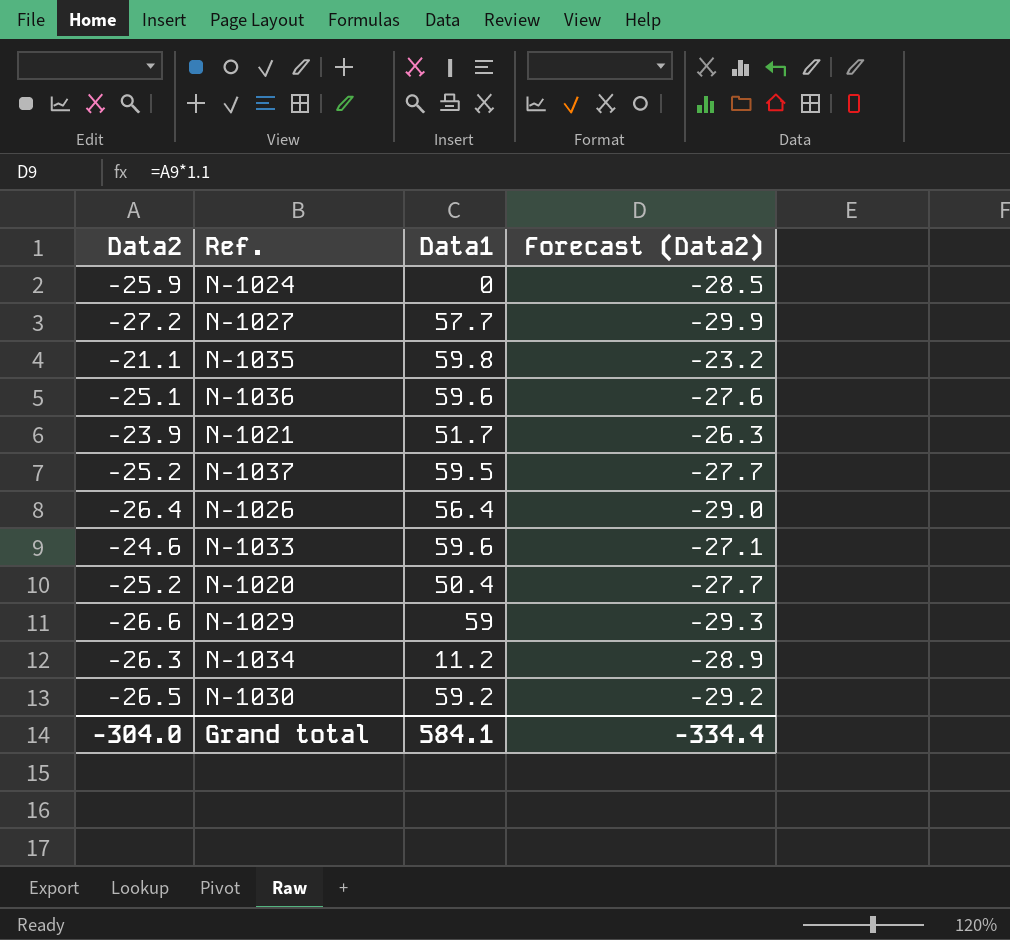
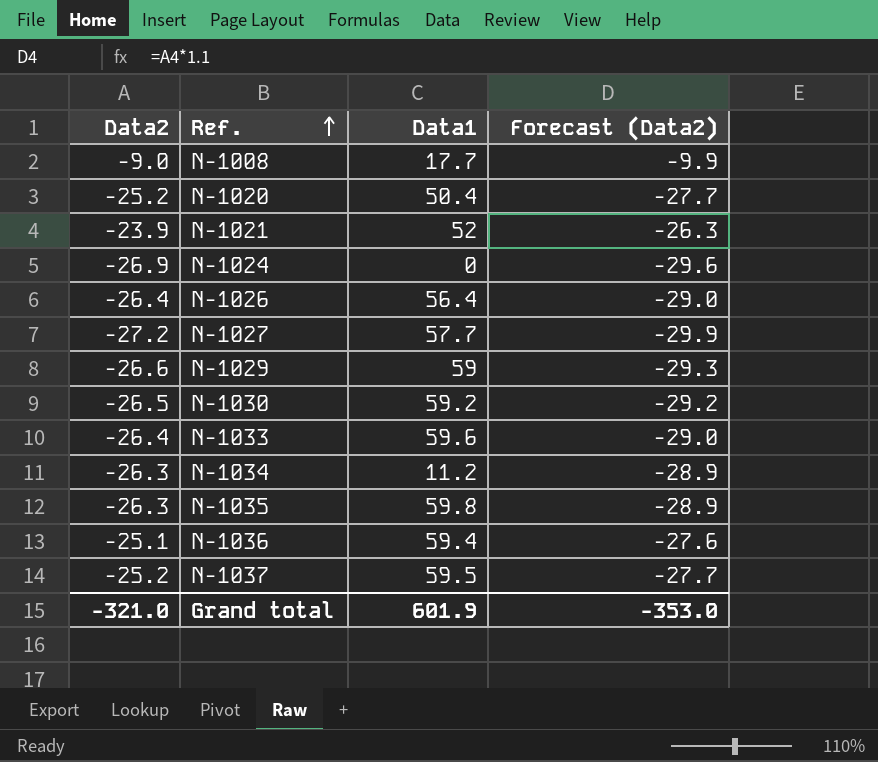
row order: none -> Ref. ascending
row N-1008: none -> -9.0 | 17.7 | -9.9
N-1021 | Data1: 51.7 -> 52
N-1024 | Data2: -25.9 -> -26.9
N-1024 | Forecast (Data2): -28.5 -> -29.6
N-1033 | Data2: -24.6 -> -26.4
N-1033 | Forecast (Data2): -27.1 -> -29.0
N-1035 | Data2: -21.1 -> -26.3
N-1035 | Forecast (Data2): -23.2 -> -28.9
N-1036 | Data1: 59.6 -> 59.4
Grand total | Data2: -304.0 -> -321.0
Grand total | Data1: 584.1 -> 601.9
Grand total | Forecast (Data2): -334.4 -> -353.0

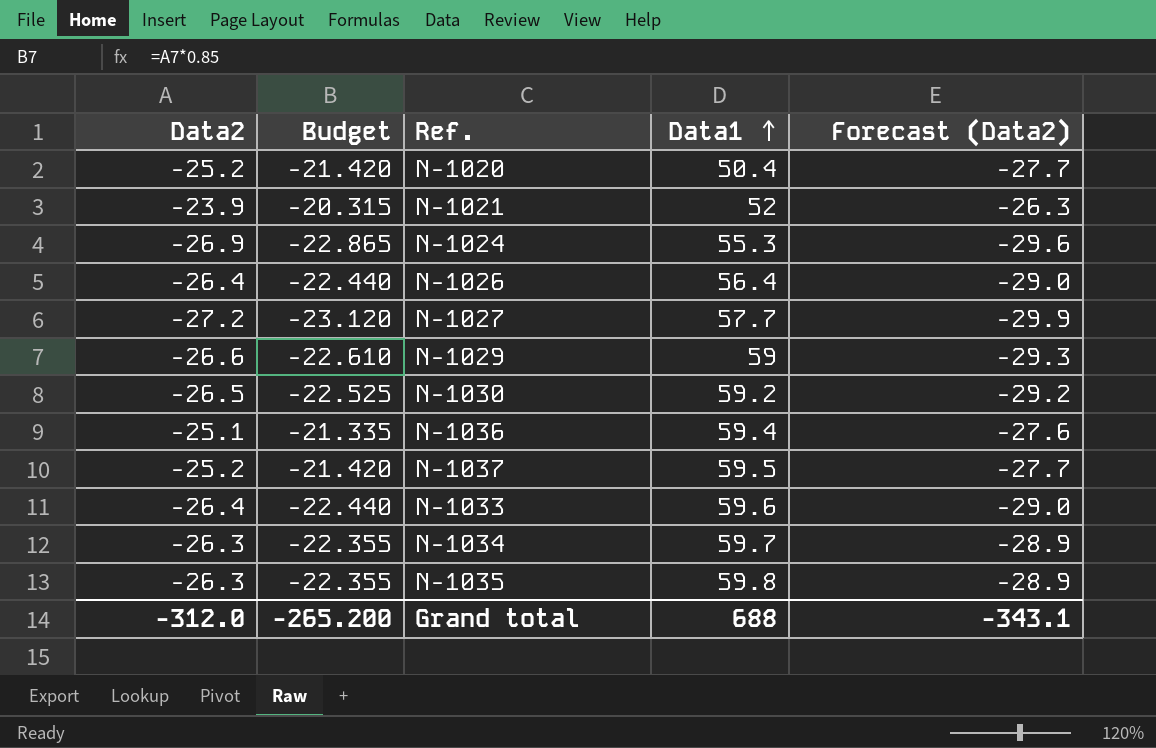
row order: Ref. ascending -> Data1 ascending
column Budget | formula: none -> [Data2] * 0.85
row N-1008: -9.0 | 17.7 | -9.9 -> none
N-1024 | Data1: 0 -> 55.3
N-1034 | Data1: 11.2 -> 59.7
Grand total | Data2: -321.0 -> -312.0
Grand total | Data1: 601.9 -> 688
Grand total | Forecast (Data2): -353.0 -> -343.1

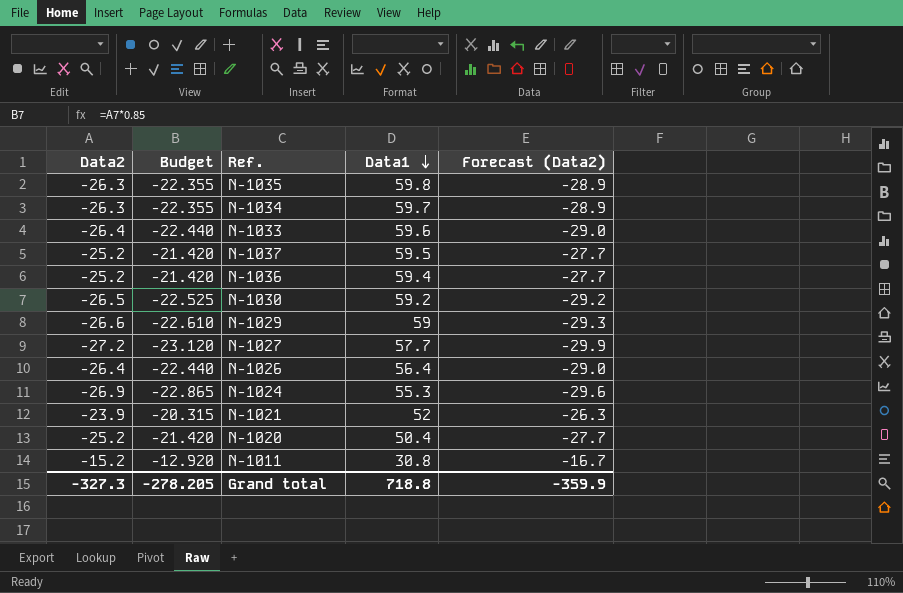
row order: Data1 ascending -> Data1 descending
N-1036 | Data2: -25.1 -> -25.2
N-1036 | Budget: -21.335 -> -21.420
N-1036 | Forecast (Data2): -27.6 -> -27.7
row N-1011: none -> -15.2 | -12.920 | 30.8 | -16.7
Grand total | Data2: -312.0 -> -327.3
Grand total | Budget: -265.200 -> -278.205
Grand total | Data1: 688 -> 718.8
Grand total | Forecast (Data2): -343.1 -> -359.9

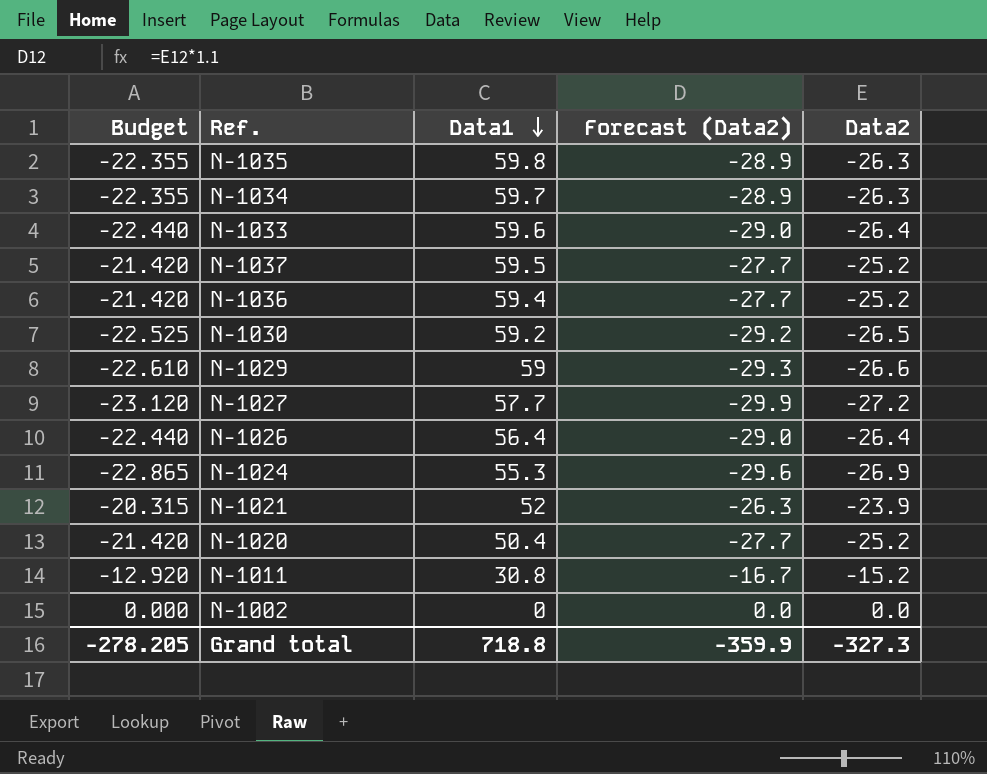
column Data2 | position: 1 -> 5
row N-1002: none -> 0.000 | 0 | 0.0 | 0.0

